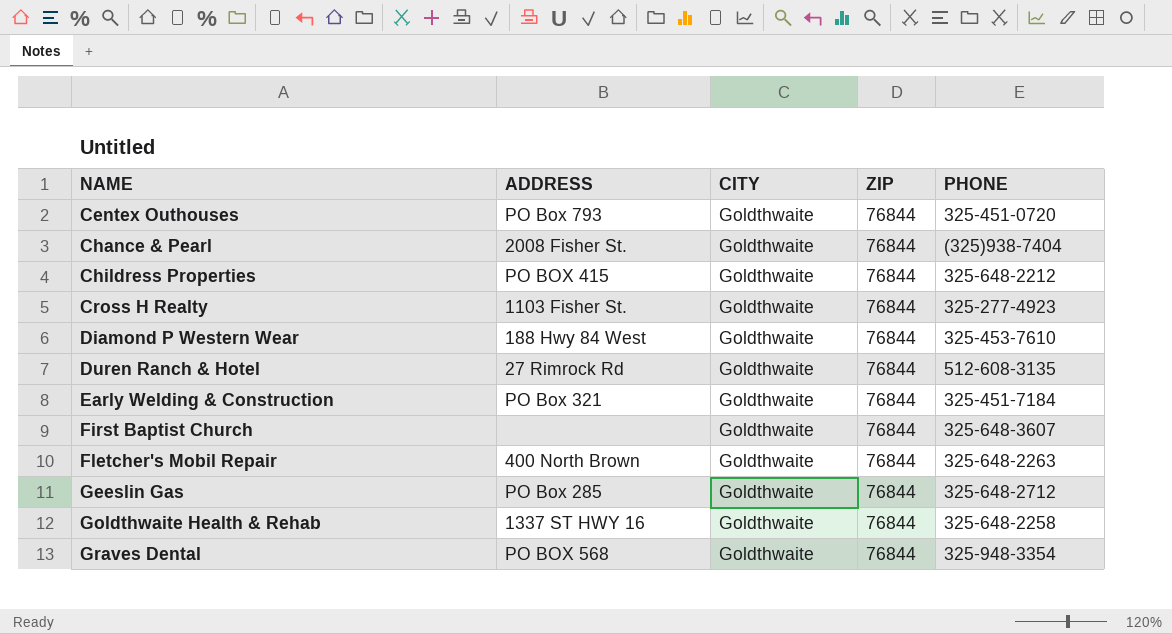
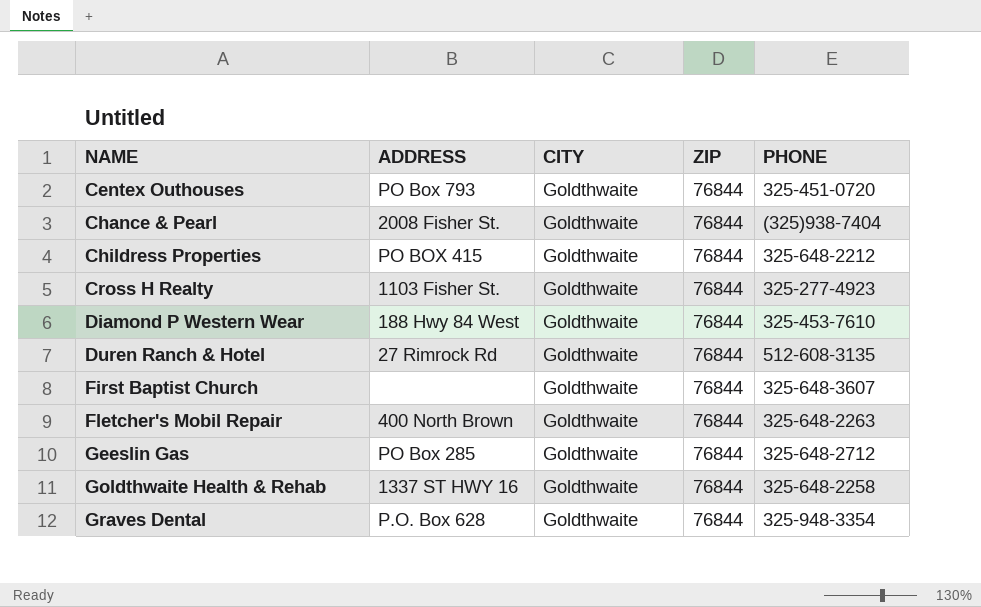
row Early Welding & Construction: PO Box 321 | Goldthwaite | 76844 | 325-451-7184 -> none
Graves Dental | ADDRESS: PO BOX 568 -> P.O. Box 628

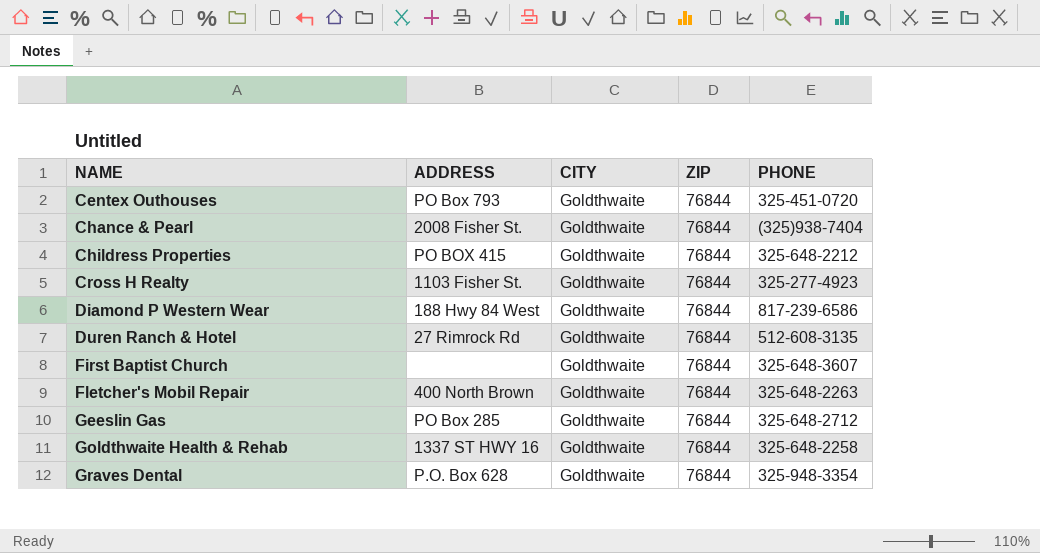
Diamond P Western Wear | PHONE: 325-453-7610 -> 817-239-6586

